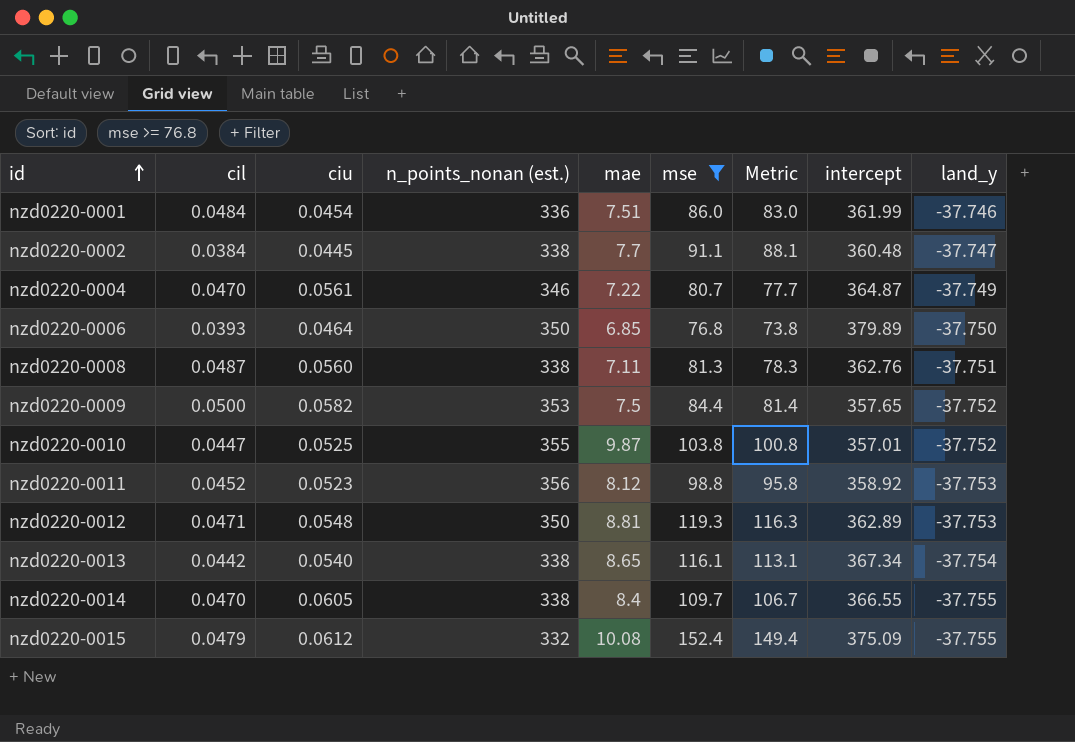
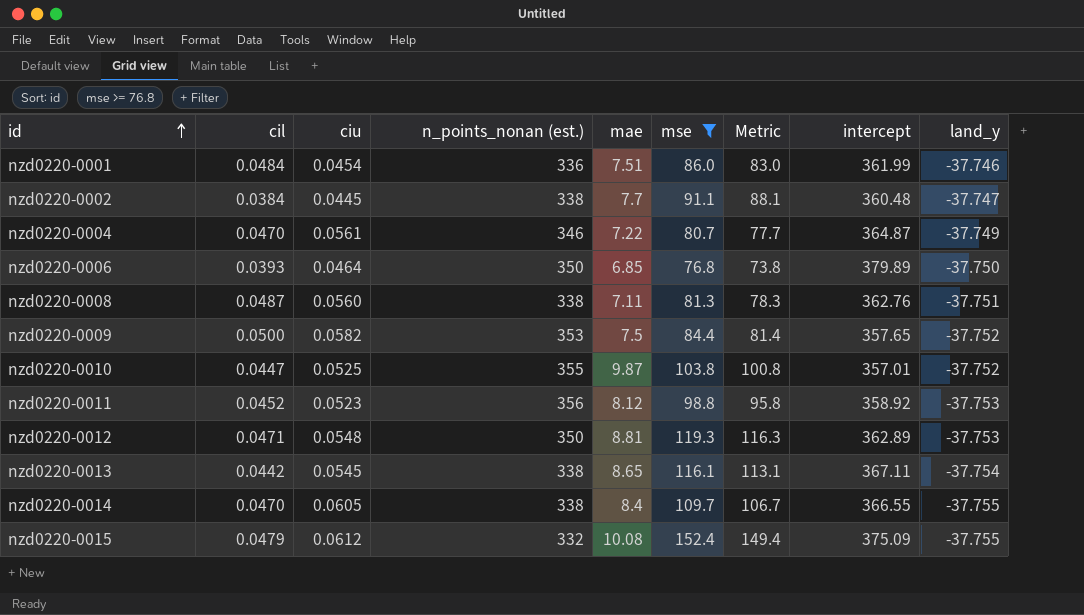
nzd0220-0013 | ciu: 0.0540 -> 0.0545
nzd0220-0013 | intercept: 367.34 -> 367.11

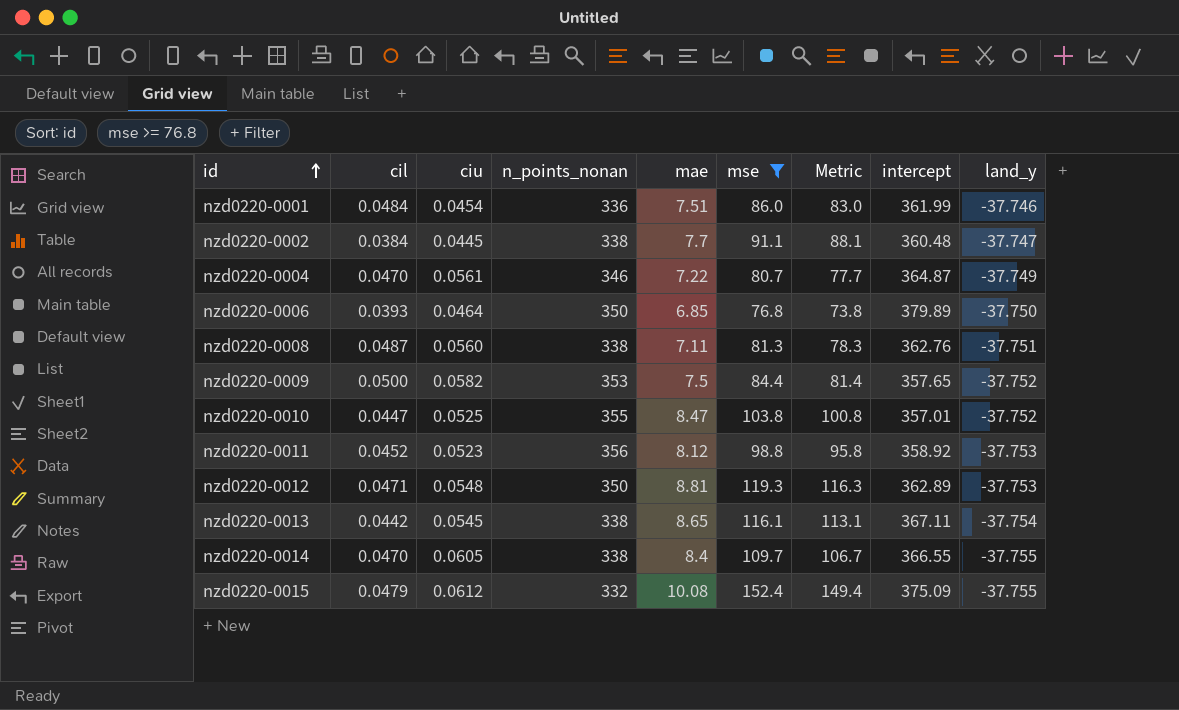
column name: n_points_nonan (est.) -> n_points_nonan
nzd0220-0010 | mae: 9.87 -> 8.47

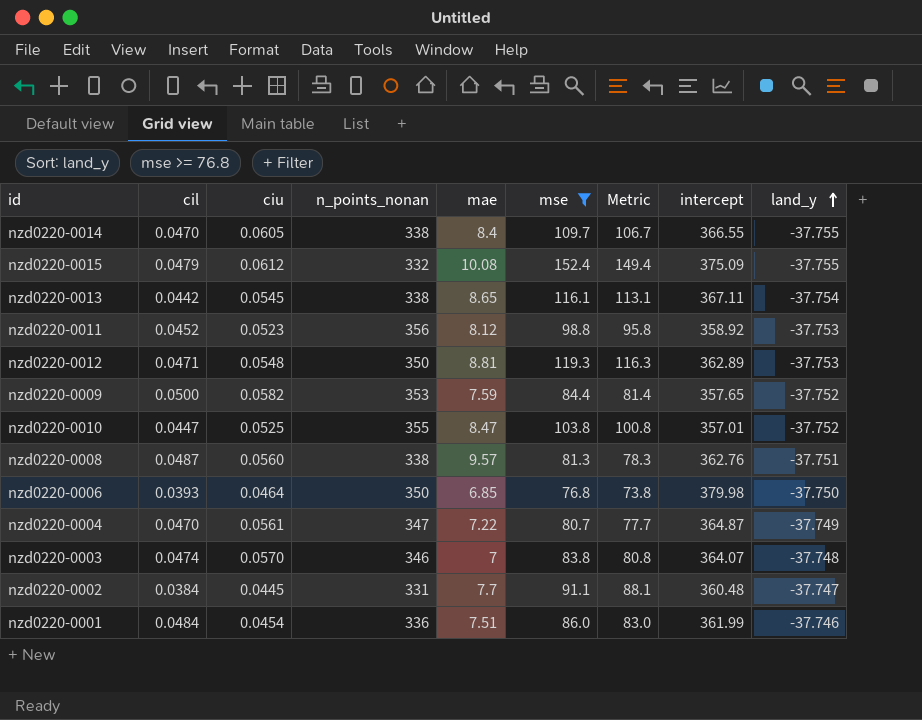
row order: id ascending -> land_y ascending
nzd0220-0009 | mae: 7.5 -> 7.59
nzd0220-0008 | mae: 7.11 -> 9.57
nzd0220-0006 | intercept: 379.89 -> 379.98
nzd0220-0004 | n_points_nonan: 346 -> 347
row nzd0220-0003: none -> 0.0474 | 0.0570 | 346 | 7 | 83.8 | 80.8 | 364.07 | -37.748
nzd0220-0002 | n_points_nonan: 338 -> 331

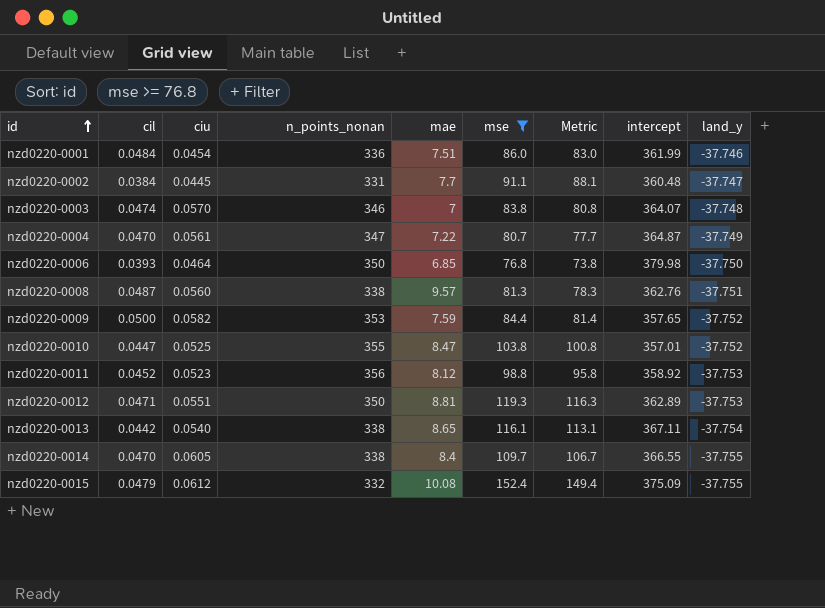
row order: land_y ascending -> id ascending
nzd0220-0012 | ciu: 0.0548 -> 0.0551
nzd0220-0013 | ciu: 0.0545 -> 0.0540

